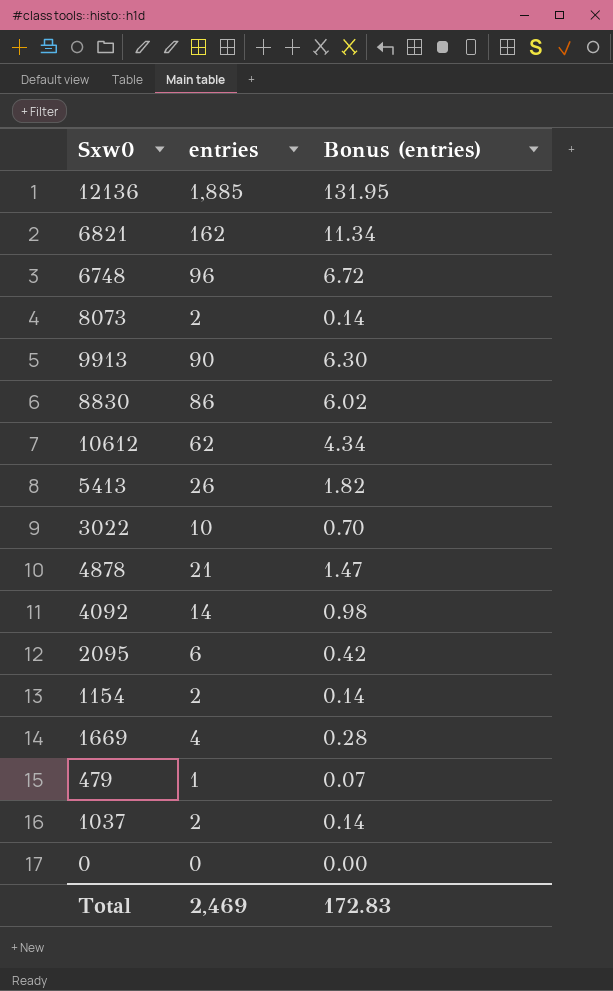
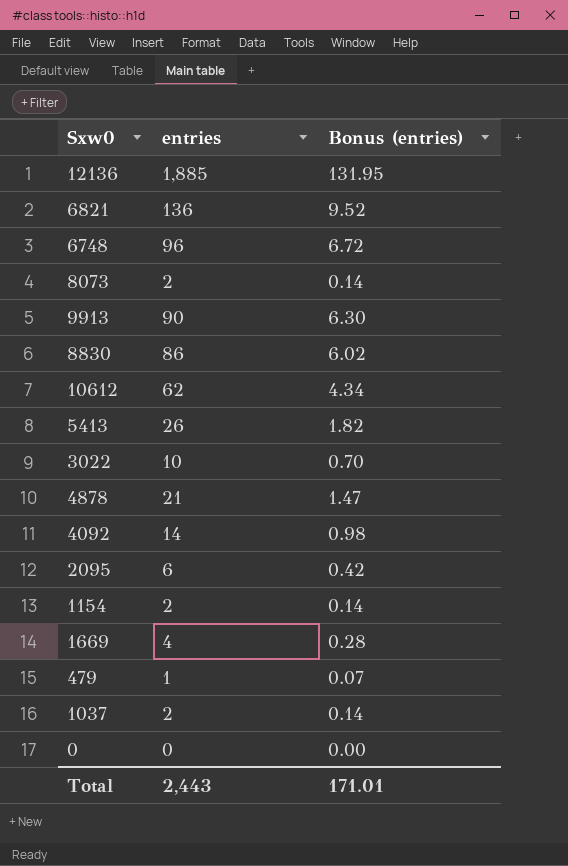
6821 | entries: 162 -> 136
6821 | Bonus (entries): 11.34 -> 9.52
Total | entries: 2,469 -> 2,443
Total | Bonus (entries): 172.83 -> 171.01

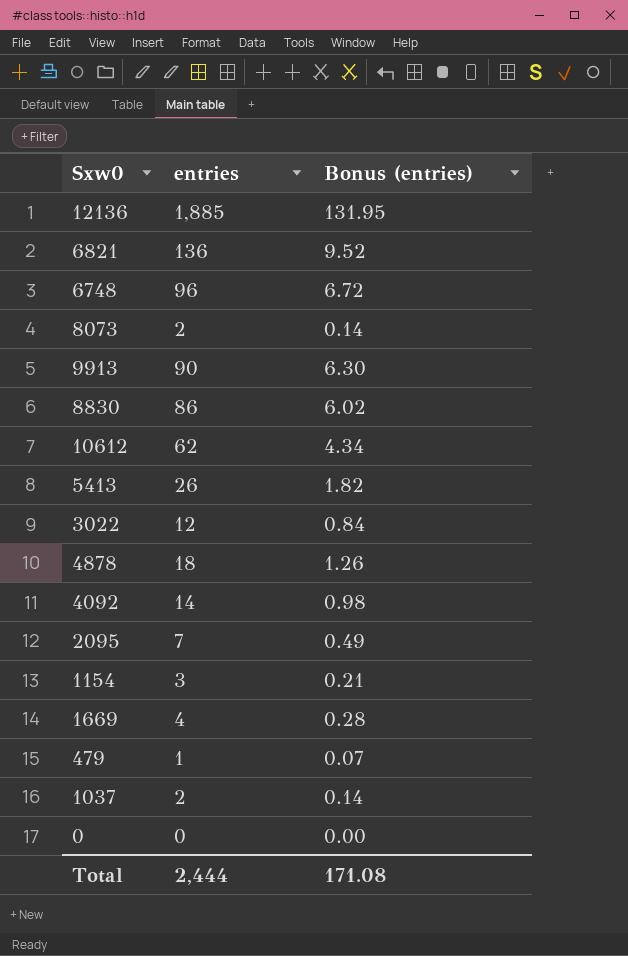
3022 | entries: 10 -> 12
3022 | Bonus (entries): 0.70 -> 0.84
4878 | entries: 21 -> 18
4878 | Bonus (entries): 1.47 -> 1.26
2095 | entries: 6 -> 7
2095 | Bonus (entries): 0.42 -> 0.49
1154 | entries: 2 -> 3
1154 | Bonus (entries): 0.14 -> 0.21
Total | entries: 2,443 -> 2,444
Total | Bonus (entries): 171.01 -> 171.08

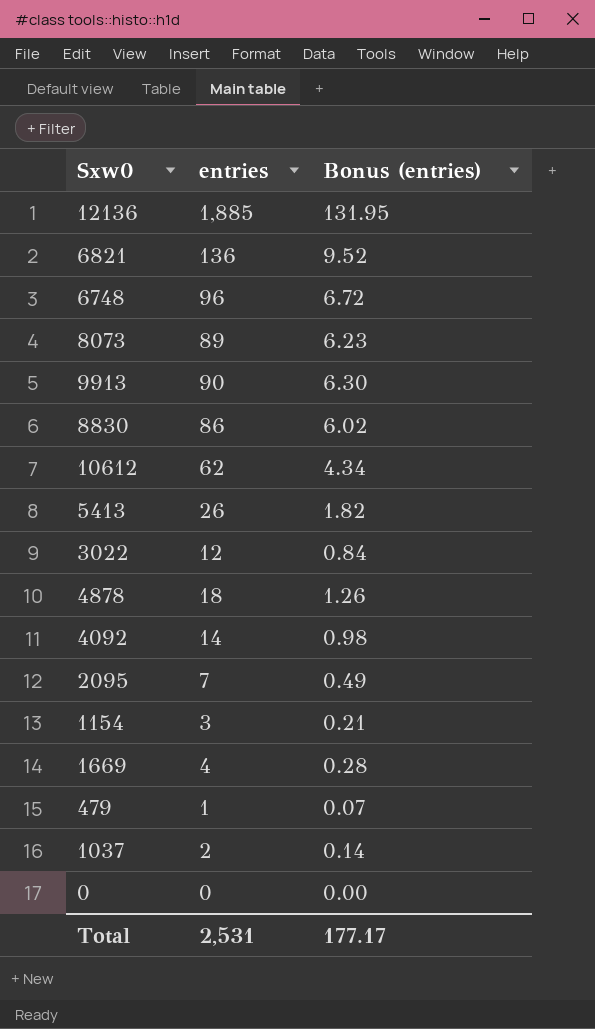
8073 | entries: 2 -> 89
8073 | Bonus (entries): 0.14 -> 6.23
Total | entries: 2,444 -> 2,531
Total | Bonus (entries): 171.08 -> 177.17

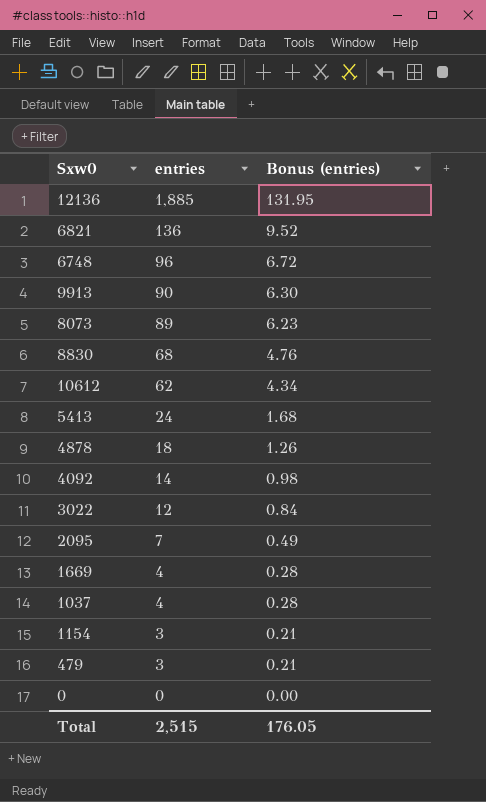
row order: none -> entries descending
8830 | entries: 86 -> 68
8830 | Bonus (entries): 6.02 -> 4.76
5413 | entries: 26 -> 24
5413 | Bonus (entries): 1.82 -> 1.68
1037 | entries: 2 -> 4
1037 | Bonus (entries): 0.14 -> 0.28
479 | entries: 1 -> 3
479 | Bonus (entries): 0.07 -> 0.21
Total | entries: 2,531 -> 2,515
Total | Bonus (entries): 177.17 -> 176.05

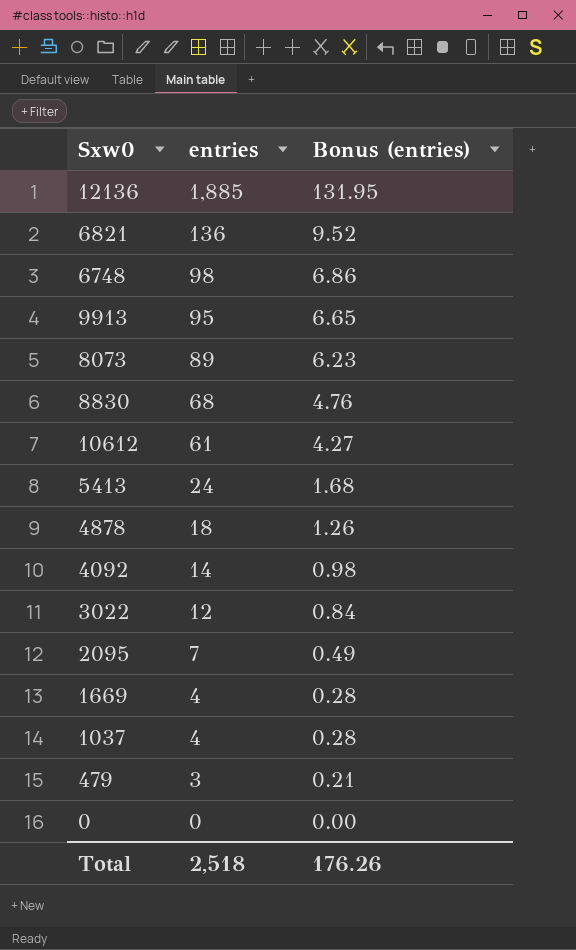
row 1154: 3 | 0.21 -> none
6748 | entries: 96 -> 98
6748 | Bonus (entries): 6.72 -> 6.86
9913 | entries: 90 -> 95
9913 | Bonus (entries): 6.30 -> 6.65
10612 | entries: 62 -> 61
10612 | Bonus (entries): 4.34 -> 4.27
Total | entries: 2,515 -> 2,518
Total | Bonus (entries): 176.05 -> 176.26

